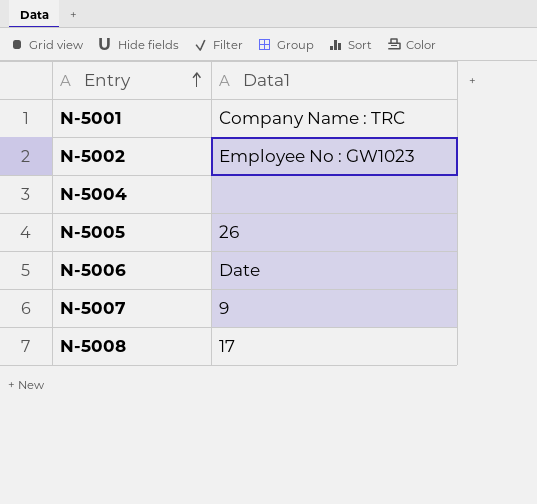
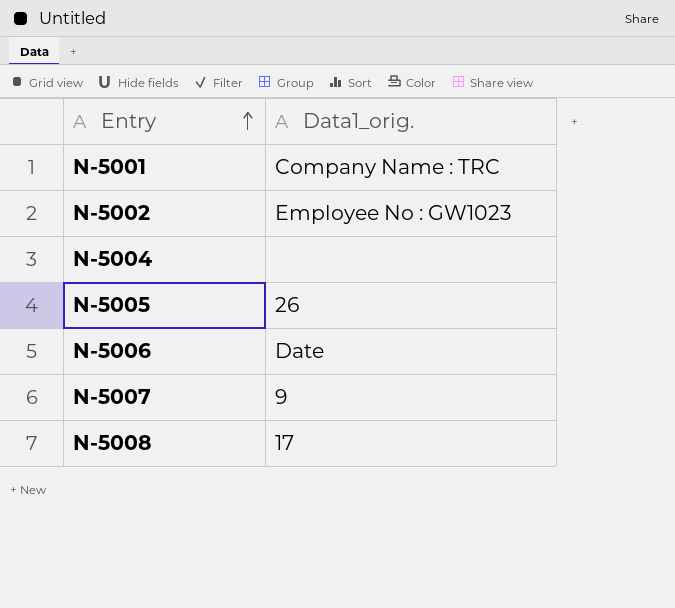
column name: Data1 -> Data1_orig.

